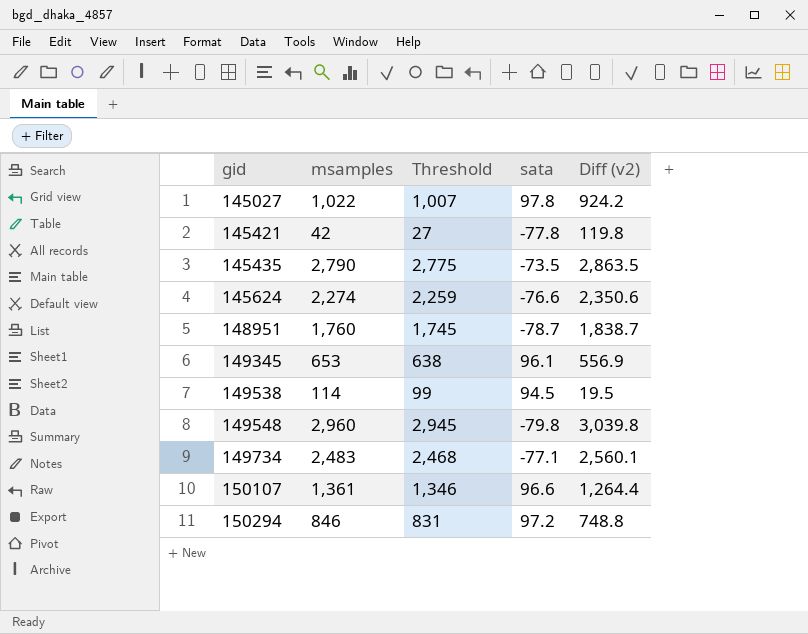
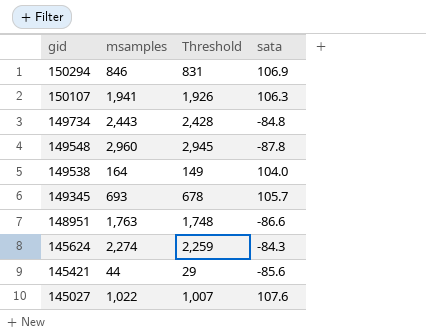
row order: gid ascending -> gid descending
column Diff (v2) | formula: [msamples] - [sata] -> none
row 145435: 2,790 | 2,775 | -73.5 | 2,863.5 -> none
150294 | sata: 97.2 -> 106.9
150107 | msamples: 1,361 -> 1,941
150107 | Threshold: 1,346 -> 1,926
150107 | sata: 96.6 -> 106.3
149734 | msamples: 2,483 -> 2,443
149734 | Threshold: 2,468 -> 2,428
149734 | sata: -77.1 -> -84.8
149548 | sata: -79.8 -> -87.8
149538 | msamples: 114 -> 164
149538 | Threshold: 99 -> 149
149538 | sata: 94.5 -> 104.0
149345 | msamples: 653 -> 693
149345 | Threshold: 638 -> 678
149345 | sata: 96.1 -> 105.7
148951 | msamples: 1,760 -> 1,763
148951 | Threshold: 1,745 -> 1,748
148951 | sata: -78.7 -> -86.6
145624 | sata: -76.6 -> -84.3
145421 | msamples: 42 -> 44
145421 | Threshold: 27 -> 29
145421 | sata: -77.8 -> -85.6
145027 | sata: 97.8 -> 107.6

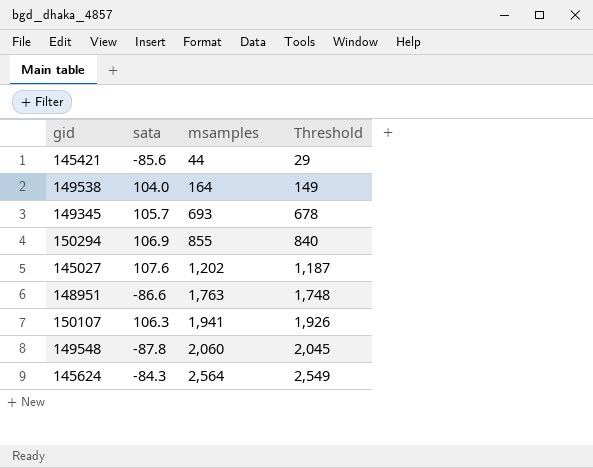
row order: gid descending -> msamples ascending
column sata | position: 4 -> 2
row 149734: 2,443 | 2,428 | -84.8 -> none
150294 | msamples: 846 -> 855
150294 | Threshold: 831 -> 840
145027 | msamples: 1,022 -> 1,202
145027 | Threshold: 1,007 -> 1,187
149548 | msamples: 2,960 -> 2,060
149548 | Threshold: 2,945 -> 2,045
145624 | msamples: 2,274 -> 2,564
145624 | Threshold: 2,259 -> 2,549

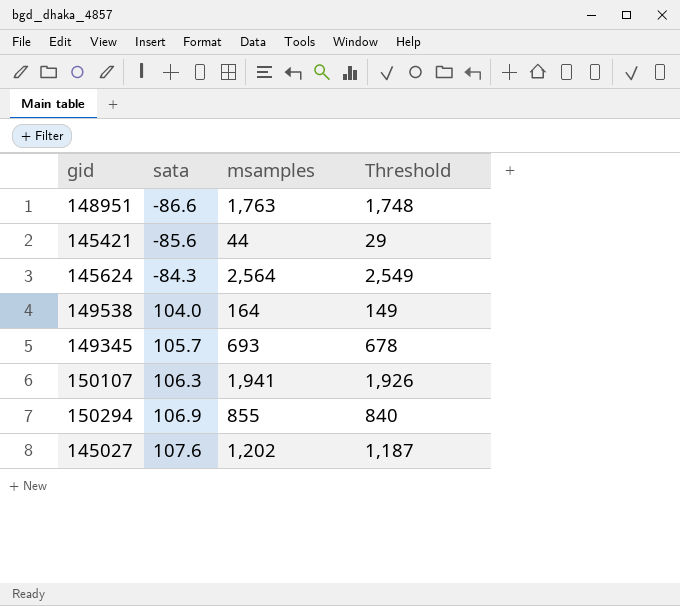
row order: msamples ascending -> sata ascending
row 149548: -87.8 | 2,060 | 2,045 -> none

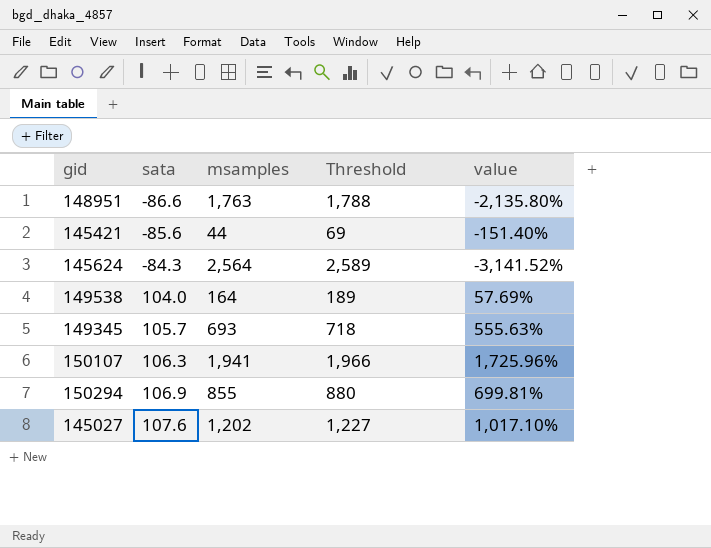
column Threshold | formula: [msamples] - 15 -> [msamples] + 25
column value | formula: none -> ([msamples] - [sata]) / [sata]

